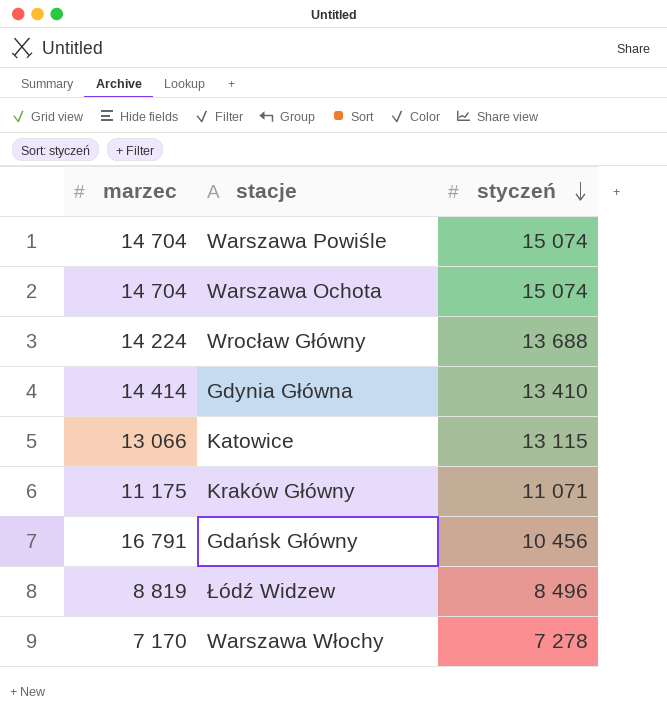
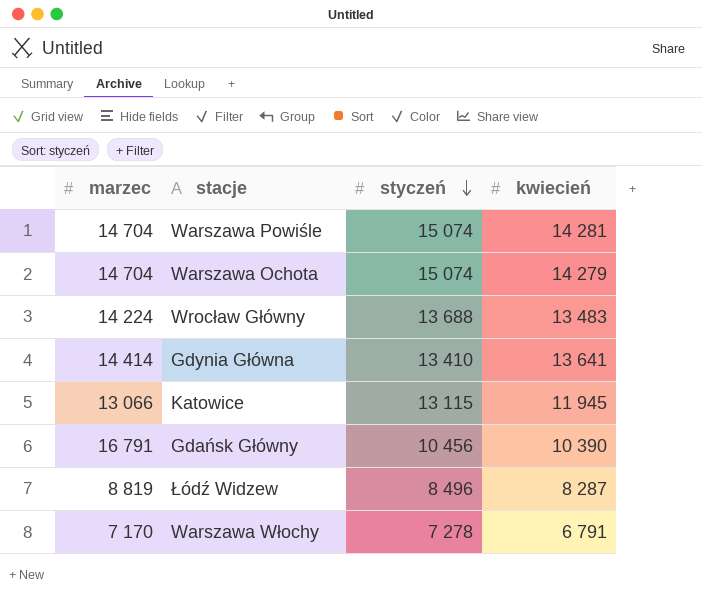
column kwiecień | position: none -> 4
row Kraków Główny: 11 175 | 11 071 -> none

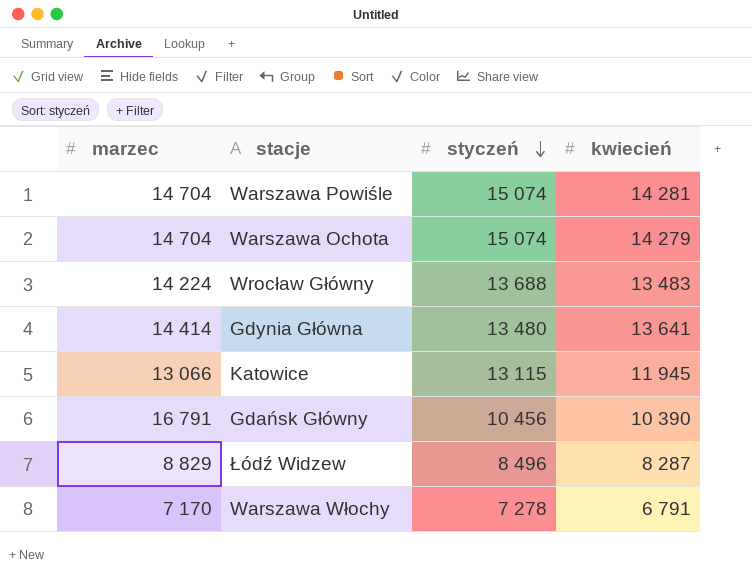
Gdynia Główna | styczeń: 13 410 -> 13 480
Łódź Widzew | marzec: 8 819 -> 8 829

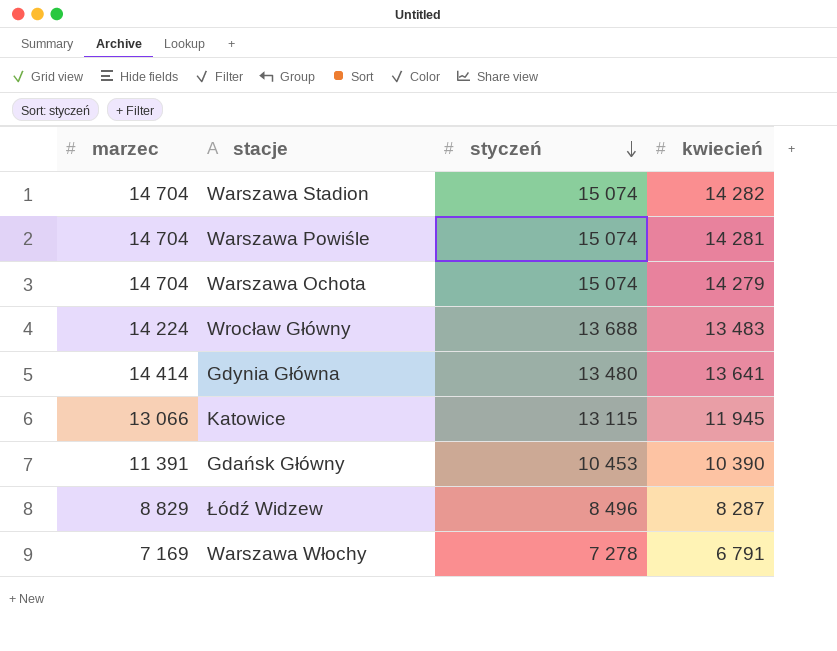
row Warszawa Stadion: none -> 14 704 | 15 074 | 14 282
Gdańsk Główny | marzec: 16 791 -> 11 391
Gdańsk Główny | styczeń: 10 456 -> 10 453
Warszawa Włochy | marzec: 7 170 -> 7 169

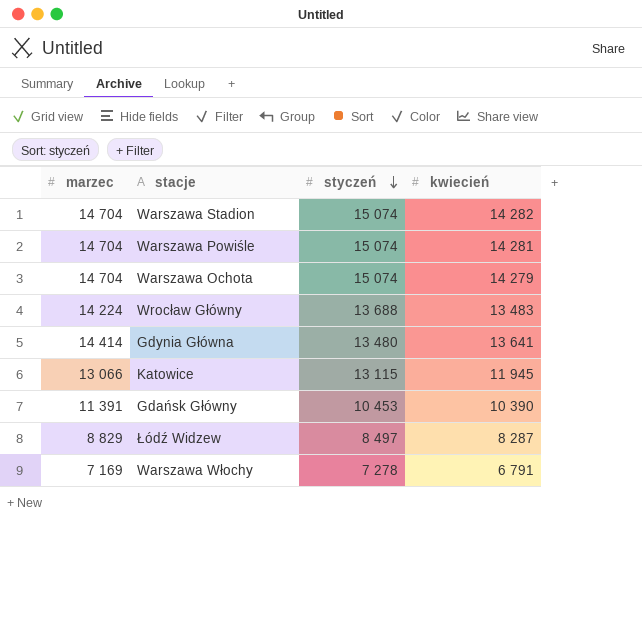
Łódź Widzew | styczeń: 8 496 -> 8 497

